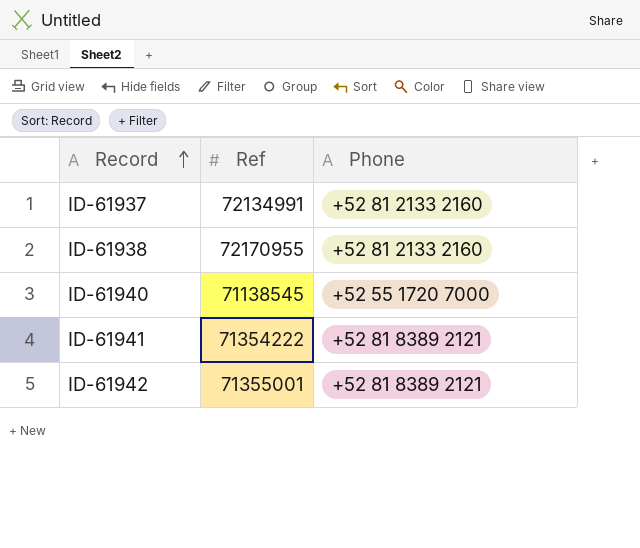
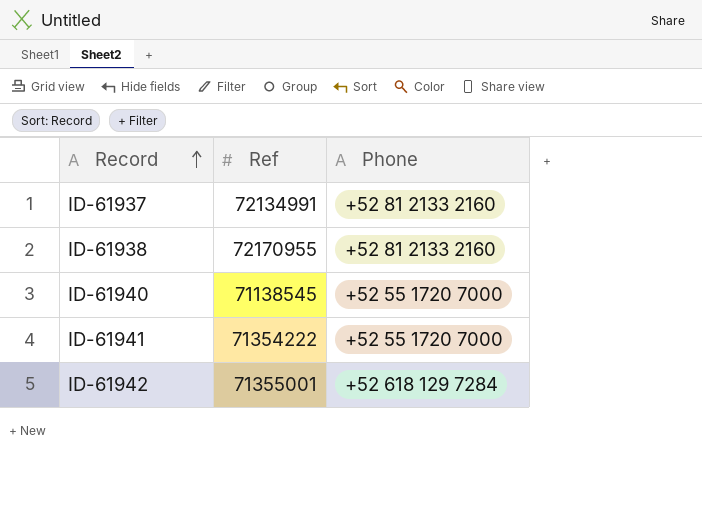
ID-61941 | Phone: +52 81 8389 2121 -> +52 55 1720 7000
ID-61942 | Phone: +52 81 8389 2121 -> +52 618 129 7284

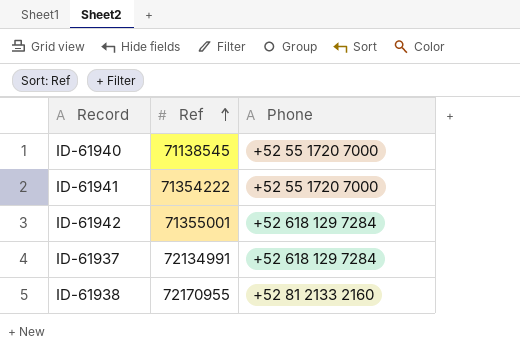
row order: Record ascending -> Ref ascending
ID-61937 | Phone: +52 81 2133 2160 -> +52 618 129 7284

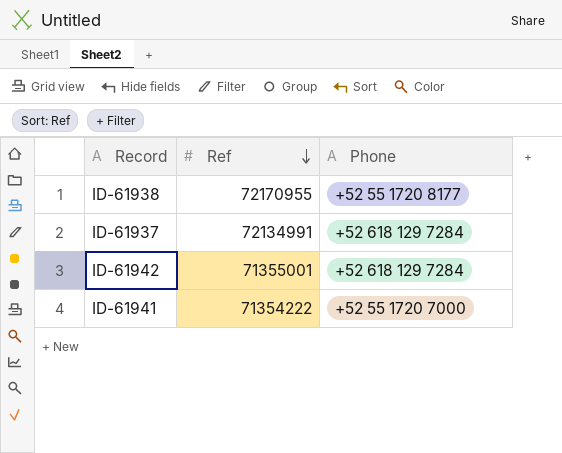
row order: Ref ascending -> Ref descending
row ID-61940: 71138545 | +52 55 1720 7000 -> none
ID-61938 | Phone: +52 81 2133 2160 -> +52 55 1720 8177

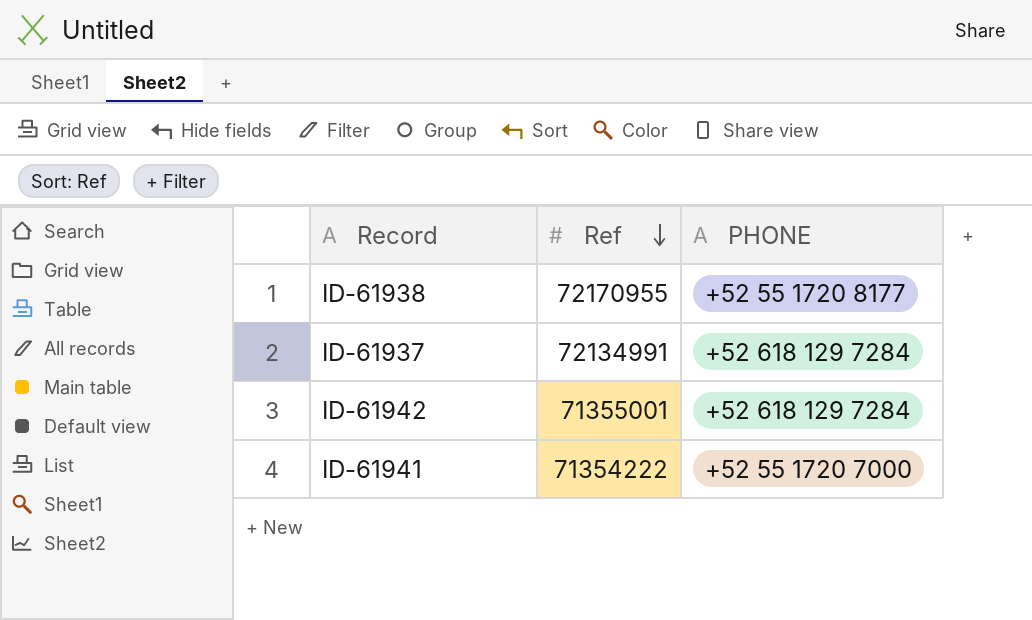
column name: Phone -> PHONE

